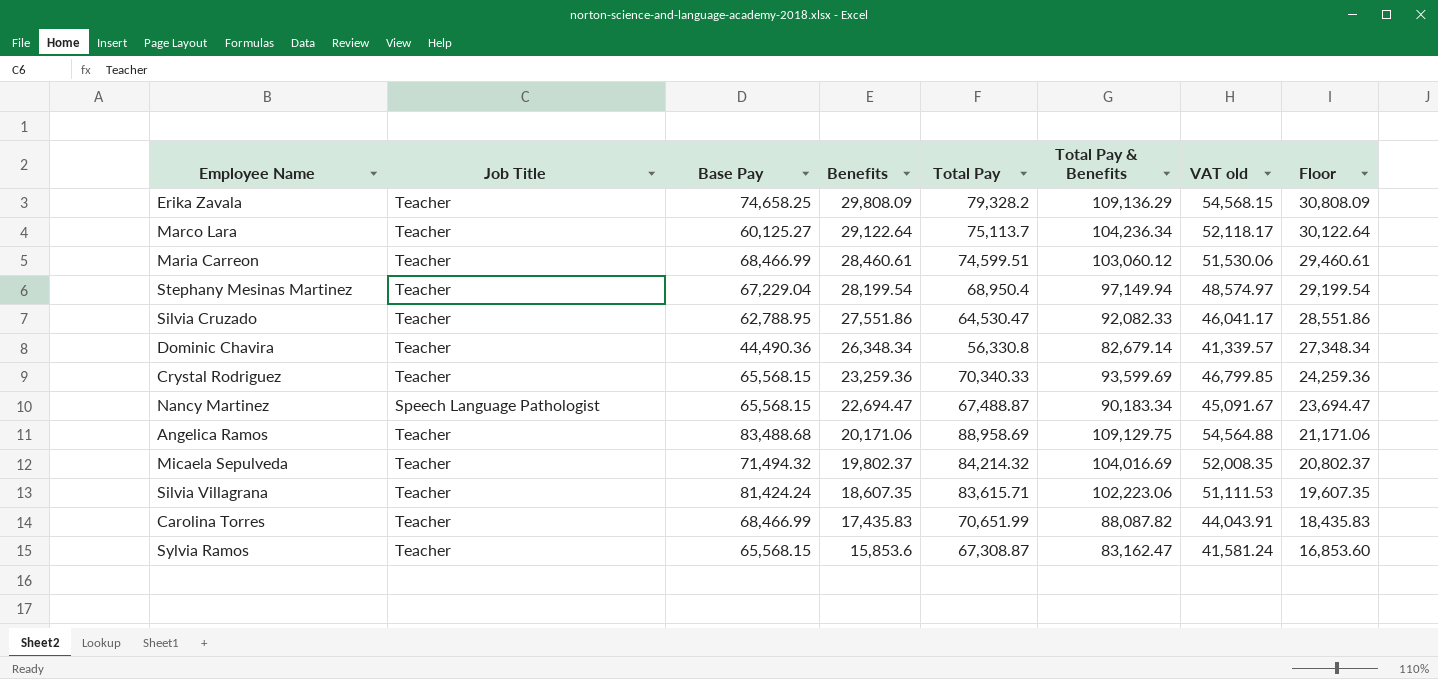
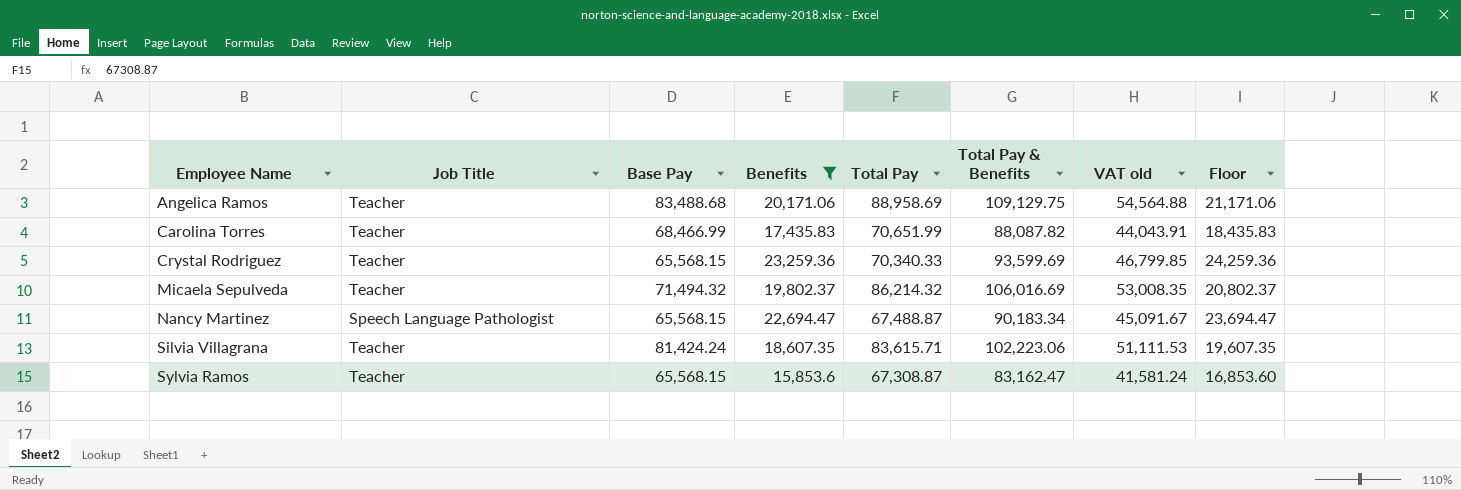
filter: none -> Benefits <= 23,259.36
row order: Benefits descending -> Employee Name ascending
Micaela Sepulveda | Total Pay: 84,214.32 -> 86,214.32
Micaela Sepulveda | Total Pay & Benefits: 104,016.69 -> 106,016.69
Micaela Sepulveda | VAT old: 52,008.35 -> 53,008.35

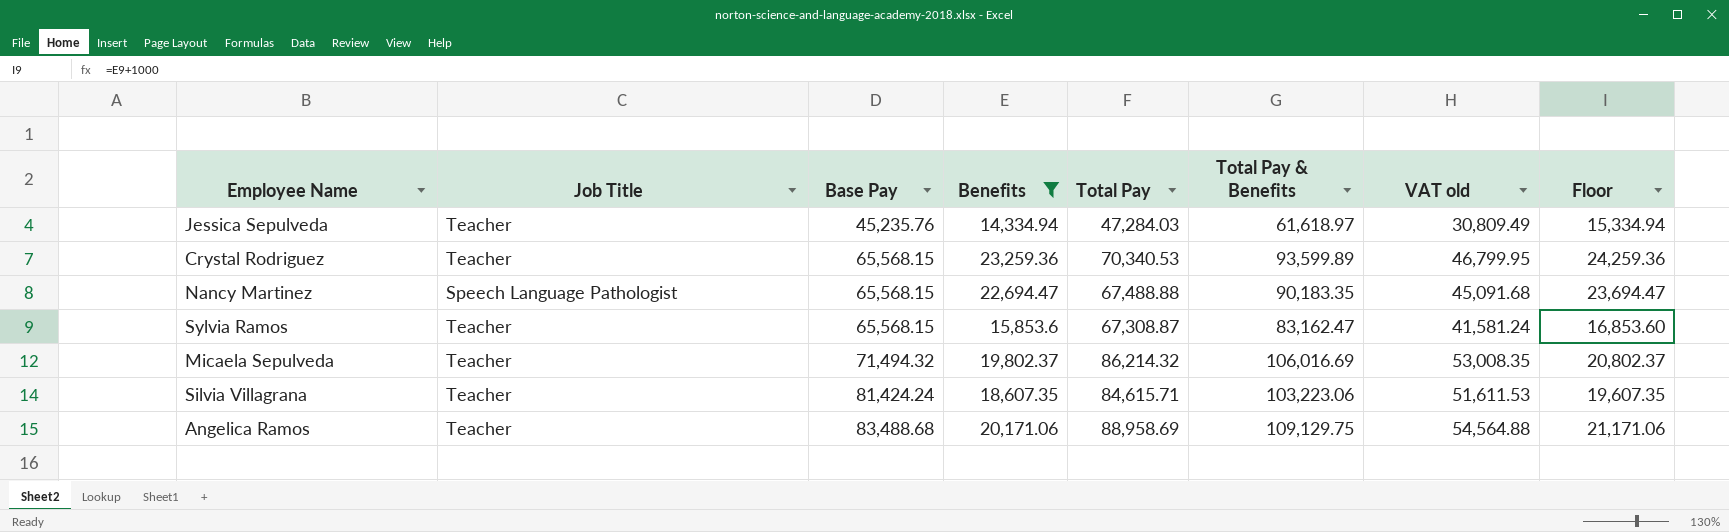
row order: Employee Name ascending -> Base Pay ascending
row Carolina Torres: Teacher | 68,466.99 | 17,435.83 | 70,651.99 | 88,087.82 | 44,043.91 | 18,435.83 -> none
row Jessica Sepulveda: none -> Teacher | 45,235.76 | 14,334.94 | 47,284.03 | 61,618.97 | 30,809.49 | 15,334.94
Crystal Rodriguez | Total Pay: 70,340.33 -> 70,340.53
Crystal Rodriguez | Total Pay & Benefits: 93,599.69 -> 93,599.89
Crystal Rodriguez | VAT old: 46,799.85 -> 46,799.95
Nancy Martinez | Total Pay: 67,488.87 -> 67,488.88
Nancy Martinez | Total Pay & Benefits: 90,183.34 -> 90,183.35
Nancy Martinez | VAT old: 45,091.67 -> 45,091.68
Silvia Villagrana | Total Pay: 83,615.71 -> 84,615.71
Silvia Villagrana | Total Pay & Benefits: 102,223.06 -> 103,223.06
Silvia Villagrana | VAT old: 51,111.53 -> 51,611.53

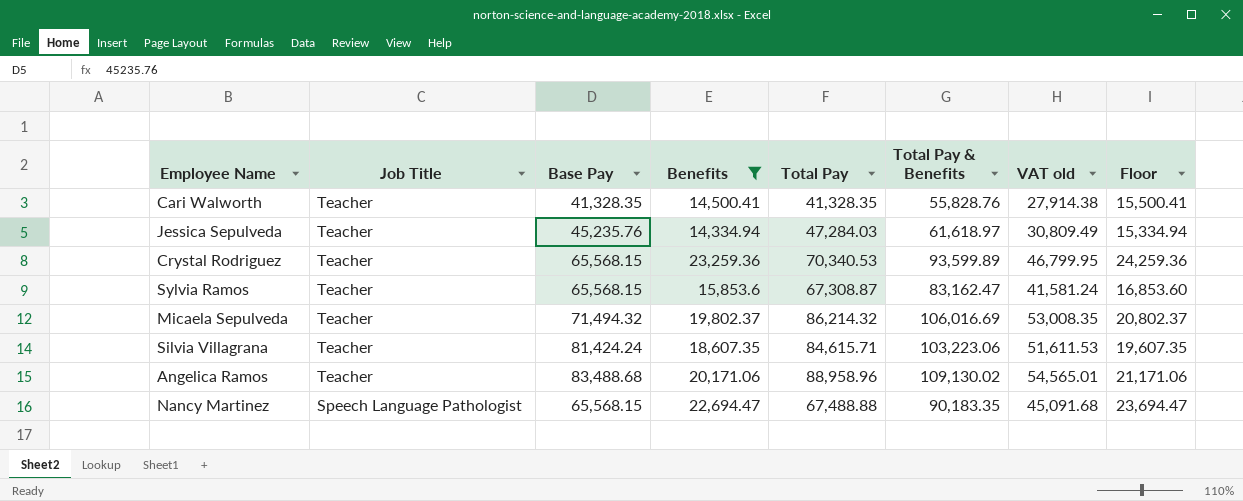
row order: Base Pay ascending -> Job Title descending
row Cari Walworth: none -> Teacher | 41,328.35 | 14,500.41 | 41,328.35 | 55,828.76 | 27,914.38 | 15,500.41
Angelica Ramos | Total Pay: 88,958.69 -> 88,958.96
Angelica Ramos | Total Pay & Benefits: 109,129.75 -> 109,130.02
Angelica Ramos | VAT old: 54,564.88 -> 54,565.01

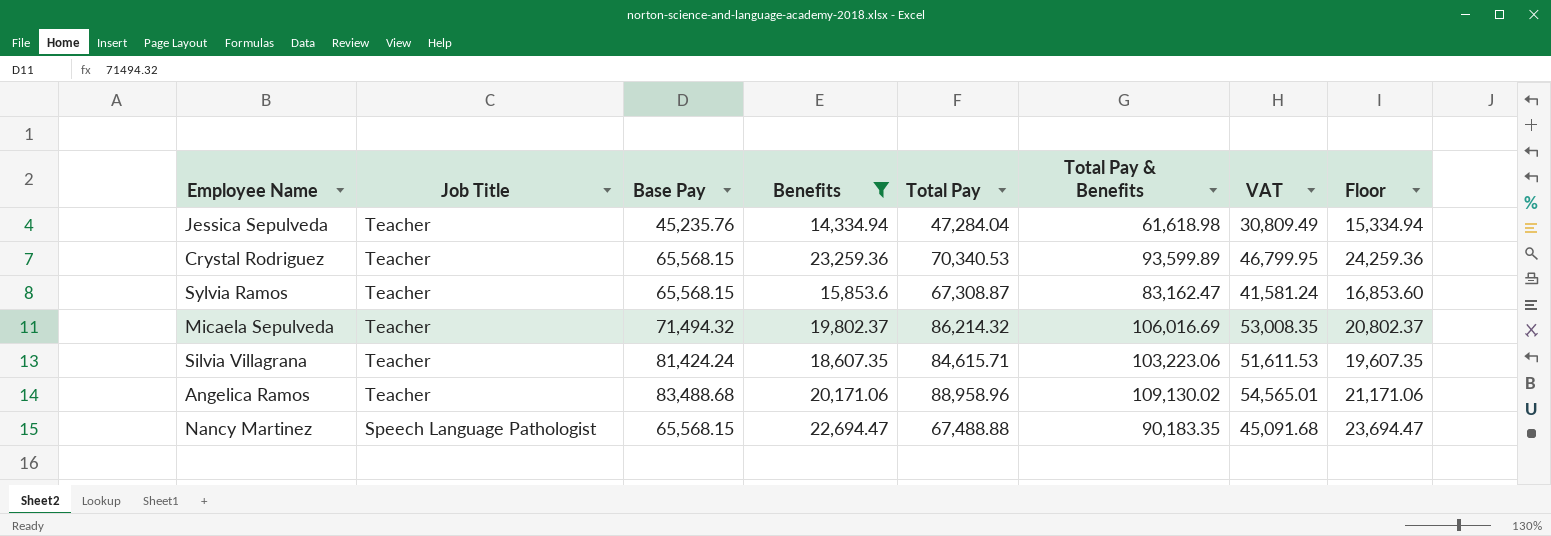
column name: VAT old -> VAT
row Cari Walworth: Teacher | 41,328.35 | 14,500.41 | 41,328.35 | 55,828.76 | 27,914.38 | 15,500.41 -> none
Jessica Sepulveda | Total Pay: 47,284.03 -> 47,284.04
Jessica Sepulveda | Total Pay & Benefits: 61,618.97 -> 61,618.98

